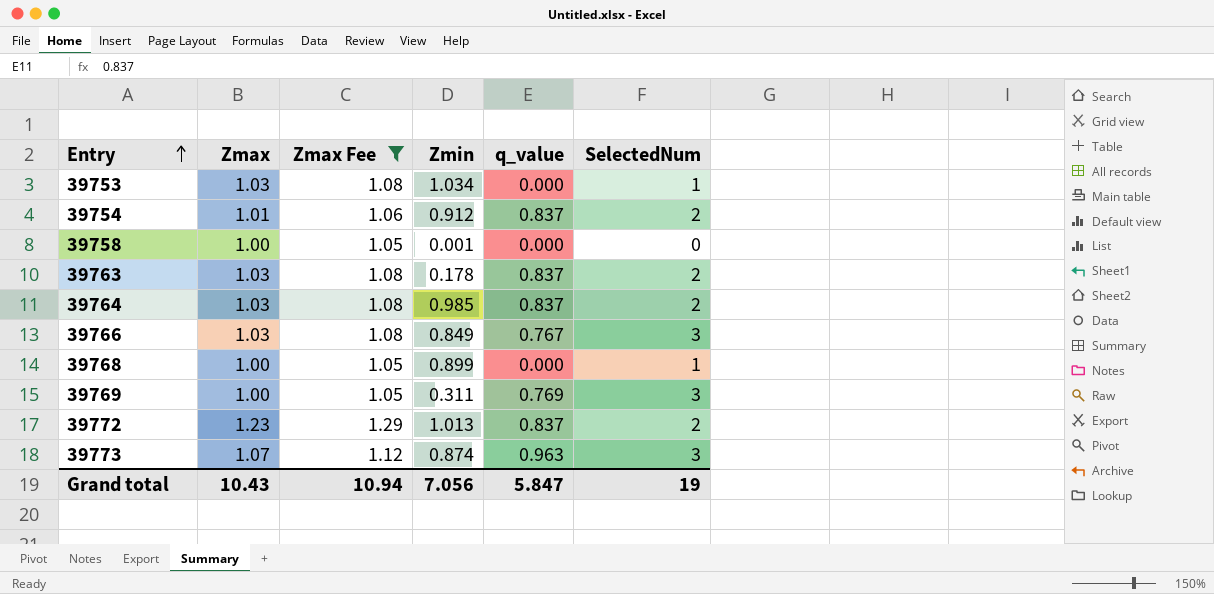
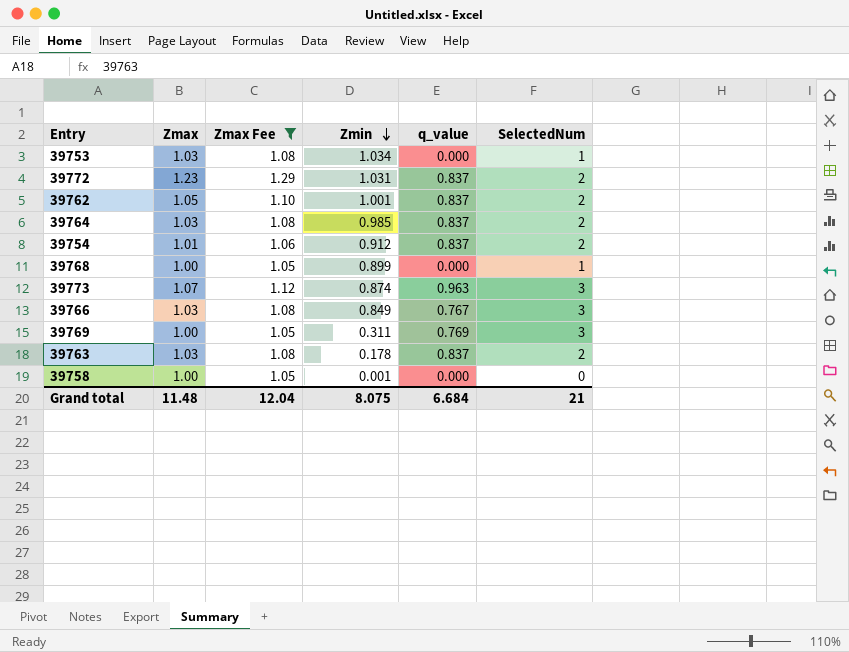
row order: Entry ascending -> Zmin descending
39772 | Zmin: 1.013 -> 1.031
row 39762: none -> 1.05 | 1.10 | 1.001 | 0.837 | 2
Grand total | Zmax: 10.43 -> 11.48
Grand total | Zmax Fee: 10.94 -> 12.04
Grand total | Zmin: 7.056 -> 8.075
Grand total | q_value: 5.847 -> 6.684
Grand total | SelectedNum: 19 -> 21

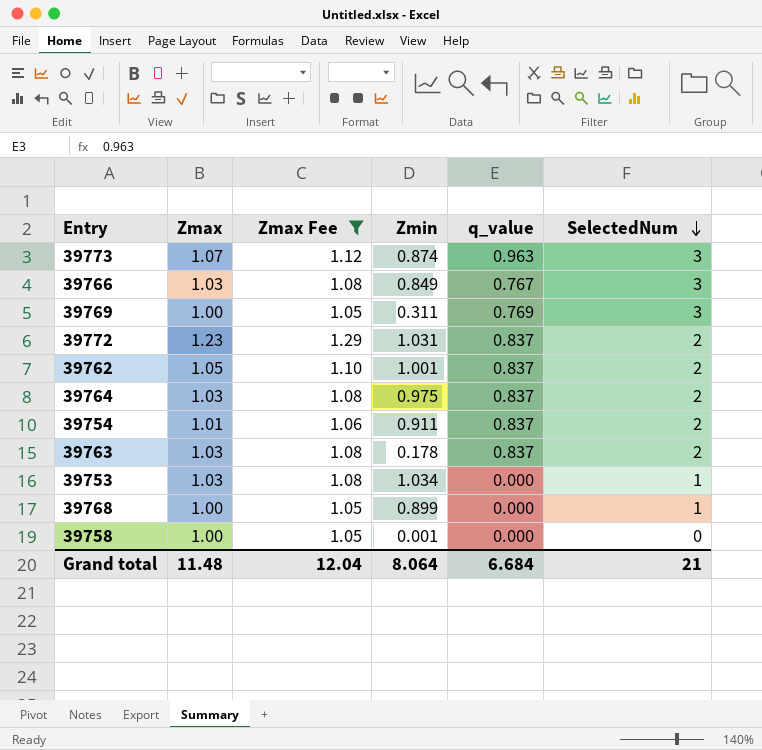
row order: Zmin descending -> SelectedNum descending
39764 | Zmin: 0.985 -> 0.975
39754 | Zmin: 0.912 -> 0.911
Grand total | Zmin: 8.075 -> 8.064

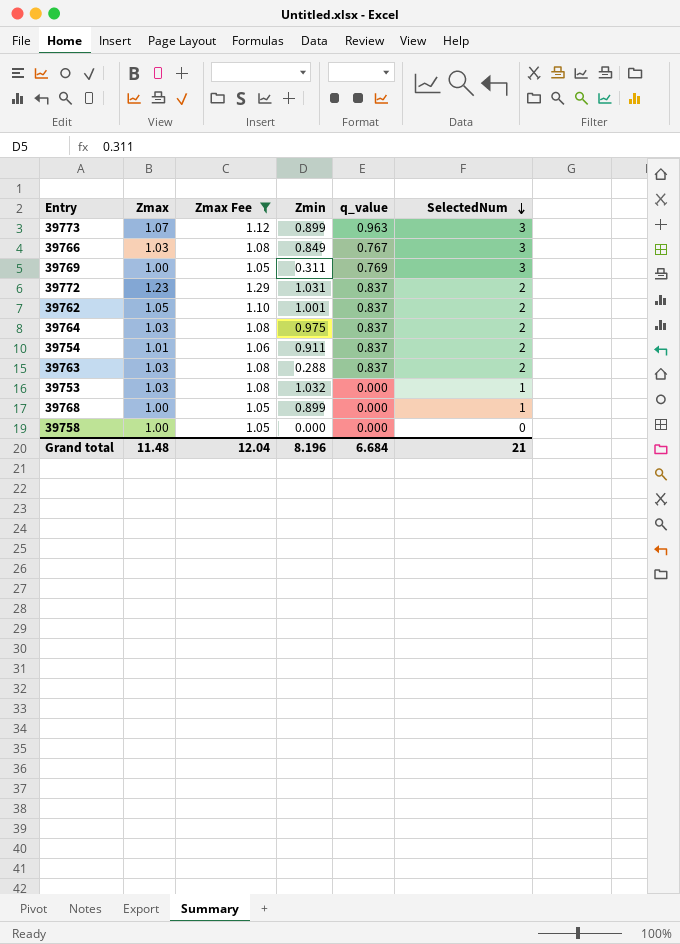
39773 | Zmin: 0.874 -> 0.899
39763 | Zmin: 0.178 -> 0.288
39753 | Zmin: 1.034 -> 1.032
39758 | Zmin: 0.001 -> 0.000
Grand total | Zmin: 8.064 -> 8.196

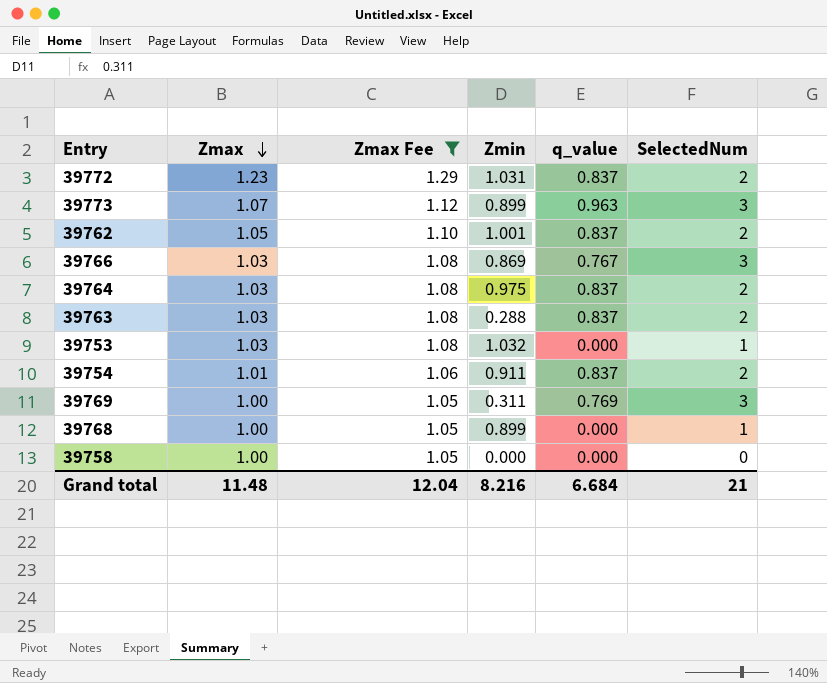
row order: SelectedNum descending -> Zmax descending
39766 | Zmin: 0.849 -> 0.869
Grand total | Zmin: 8.196 -> 8.216

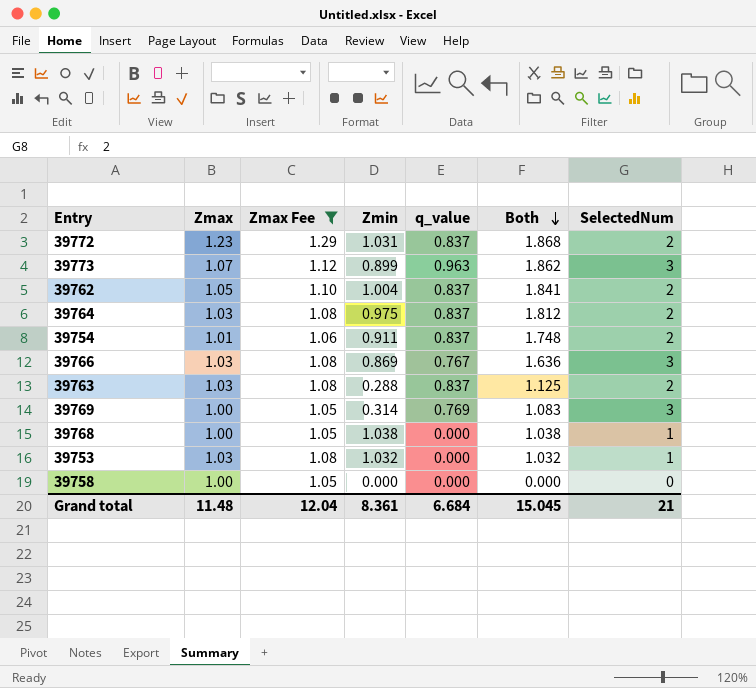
row order: Zmax descending -> Both descending
column Both | formula: none -> [Zmin] + [q_value]
39762 | Zmin: 1.001 -> 1.004
39769 | Zmin: 0.311 -> 0.314
39768 | Zmin: 0.899 -> 1.038
Grand total | Zmin: 8.216 -> 8.361

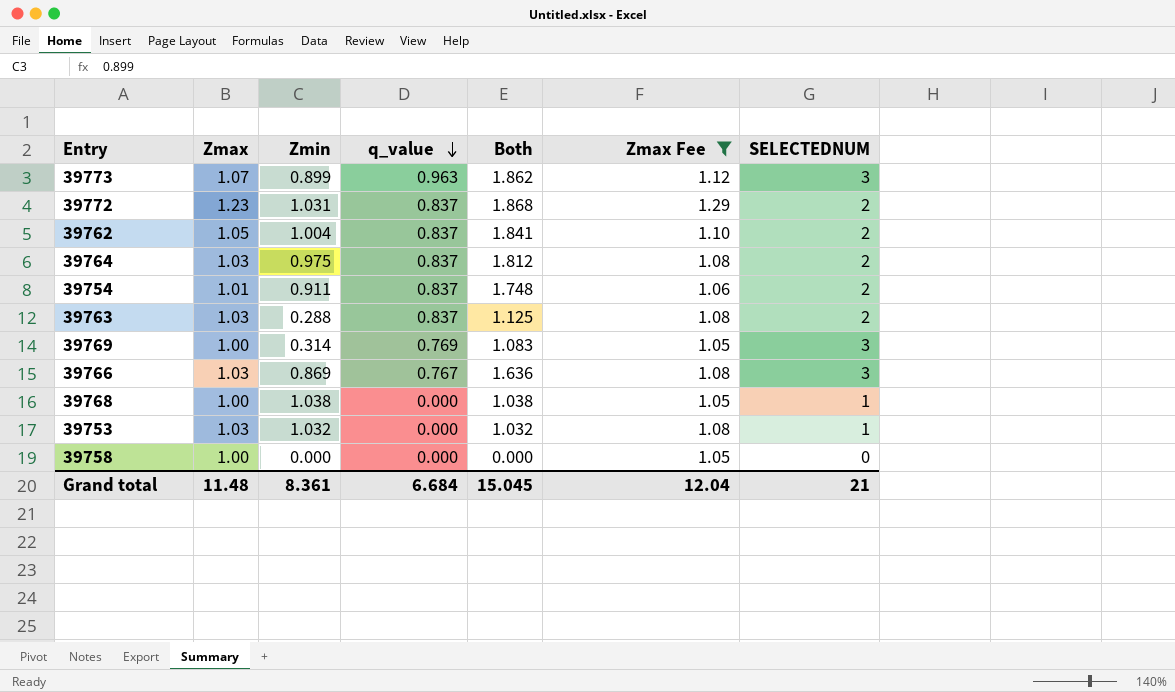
row order: Both descending -> q_value descending
column Zmax Fee | position: 3 -> 6
column name: SelectedNum -> SELECTEDNUM

